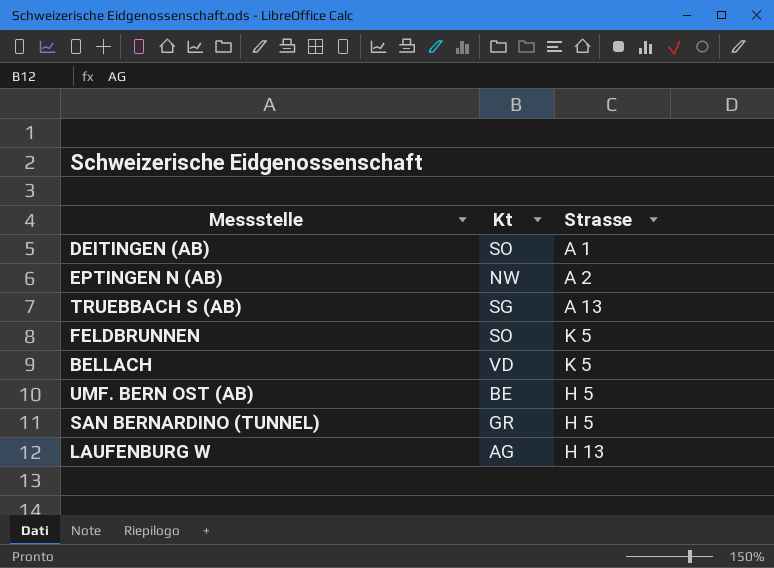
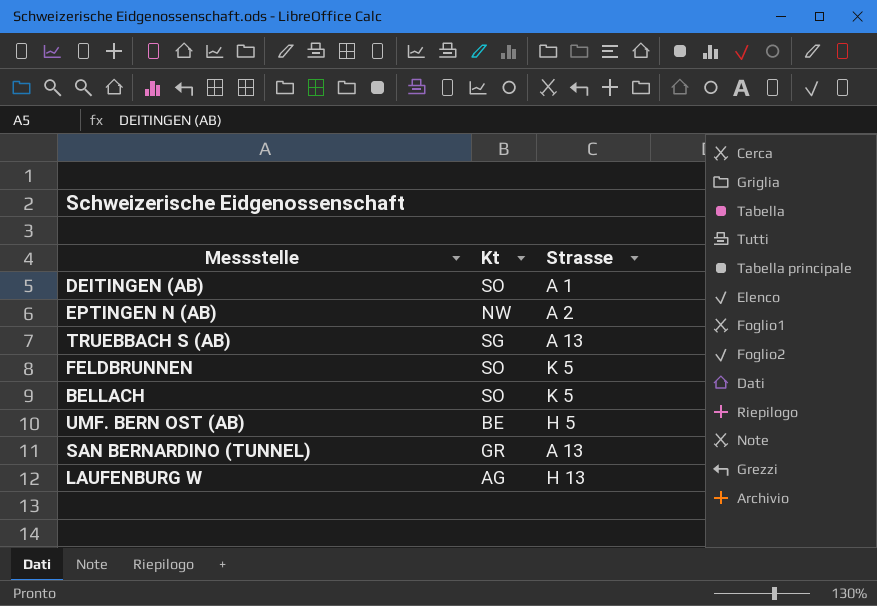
BELLACH | Kt: VD -> SO
SAN BERNARDINO (TUNNEL) | Strasse: H 5 -> A 13

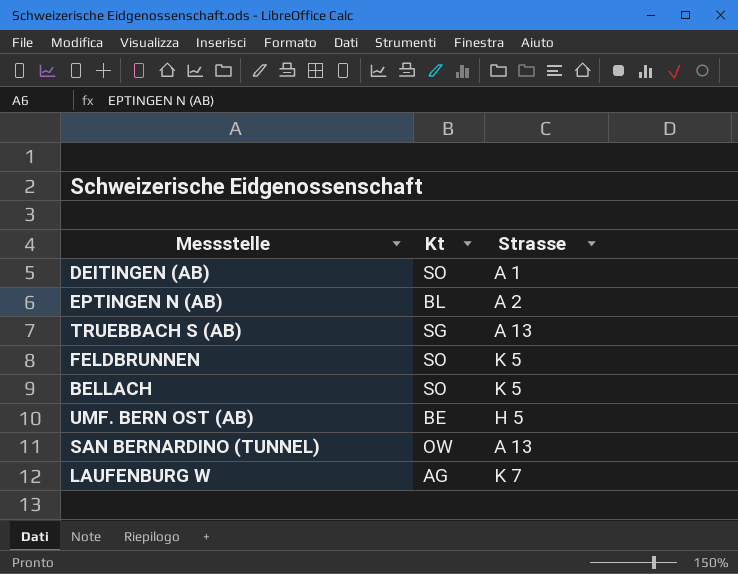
EPTINGEN N (AB) | Kt: NW -> BL
SAN BERNARDINO (TUNNEL) | Kt: GR -> OW
LAUFENBURG W | Strasse: H 13 -> K 7

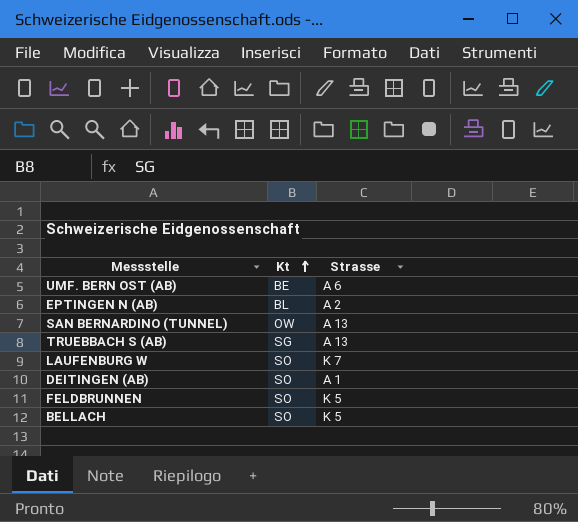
row order: none -> Kt ascending
UMF. BERN OST (AB) | Strasse: H 5 -> A 6
LAUFENBURG W | Kt: AG -> SO

